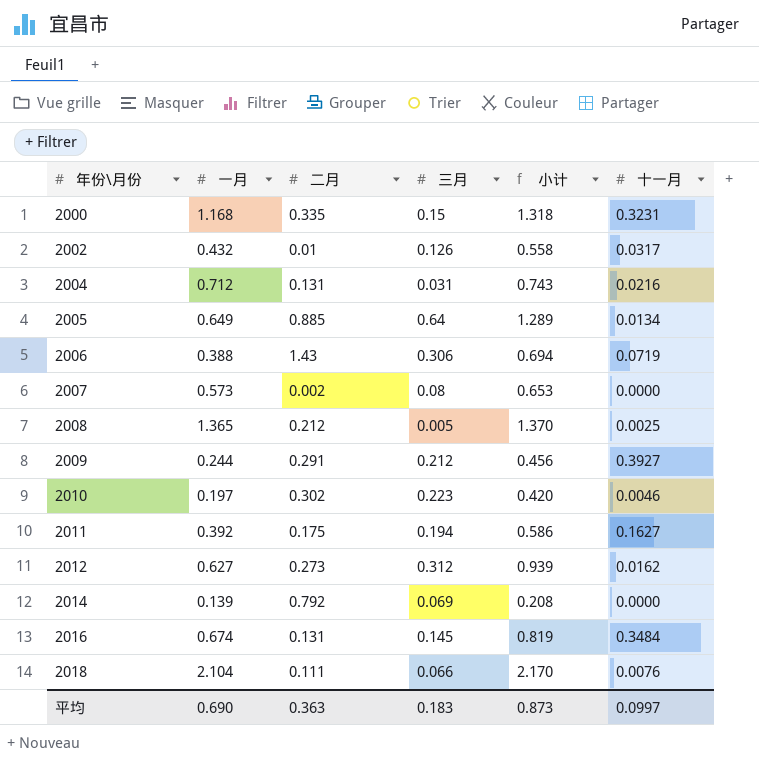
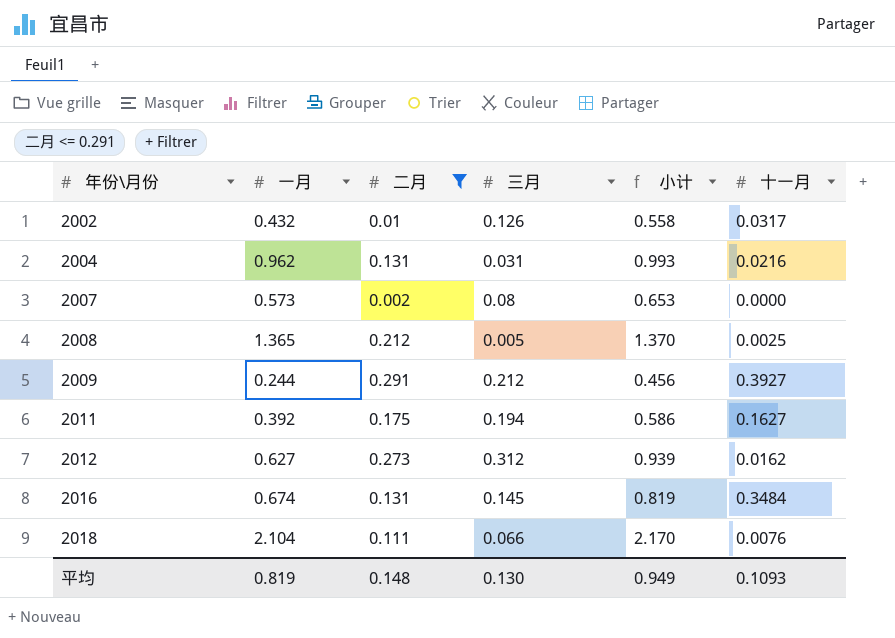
filter: none -> 二月 <= 0.291
2004 | 一月: 0.712 -> 0.962
2004 | 小计: 0.743 -> 0.993
平均 | 一月: 0.690 -> 0.819
平均 | 二月: 0.363 -> 0.148
平均 | 三月: 0.183 -> 0.130
平均 | 小计: 0.873 -> 0.949
平均 | 十一月: 0.0997 -> 0.1093

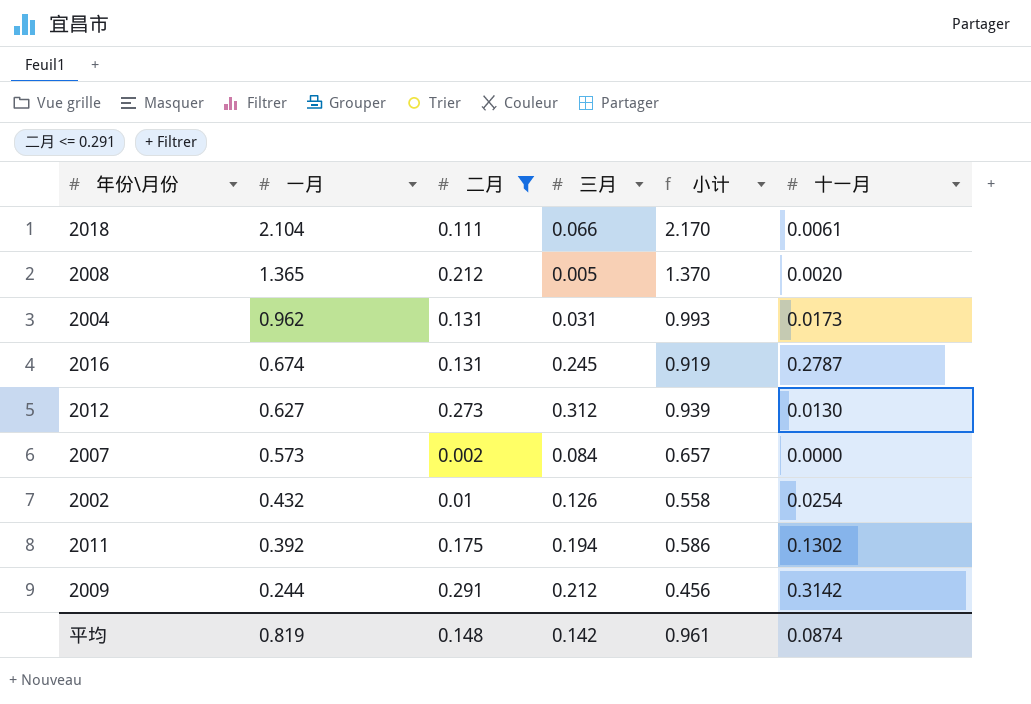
row order: 年份\月份 ascending -> 一月 descending
2018 | 十一月: 0.0076 -> 0.0061
2008 | 十一月: 0.0025 -> 0.0020
2004 | 十一月: 0.0216 -> 0.0173
2016 | 三月: 0.145 -> 0.245
2016 | 小计: 0.819 -> 0.919
2016 | 十一月: 0.3484 -> 0.2787
2012 | 十一月: 0.0162 -> 0.0130
2007 | 三月: 0.08 -> 0.084
2007 | 小计: 0.653 -> 0.657
2002 | 十一月: 0.0317 -> 0.0254
2011 | 十一月: 0.1627 -> 0.1302
2009 | 十一月: 0.3927 -> 0.3142
平均 | 三月: 0.130 -> 0.142
平均 | 小计: 0.949 -> 0.961
平均 | 十一月: 0.1093 -> 0.0874

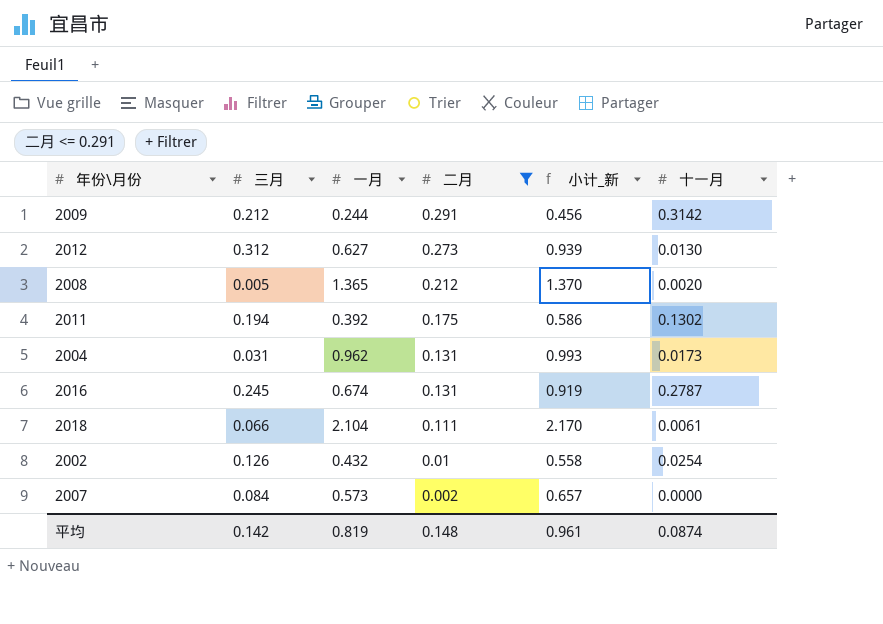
row order: 一月 descending -> 二月 descending
column 三月 | position: 4 -> 2
column name: 小计 -> 小计_新

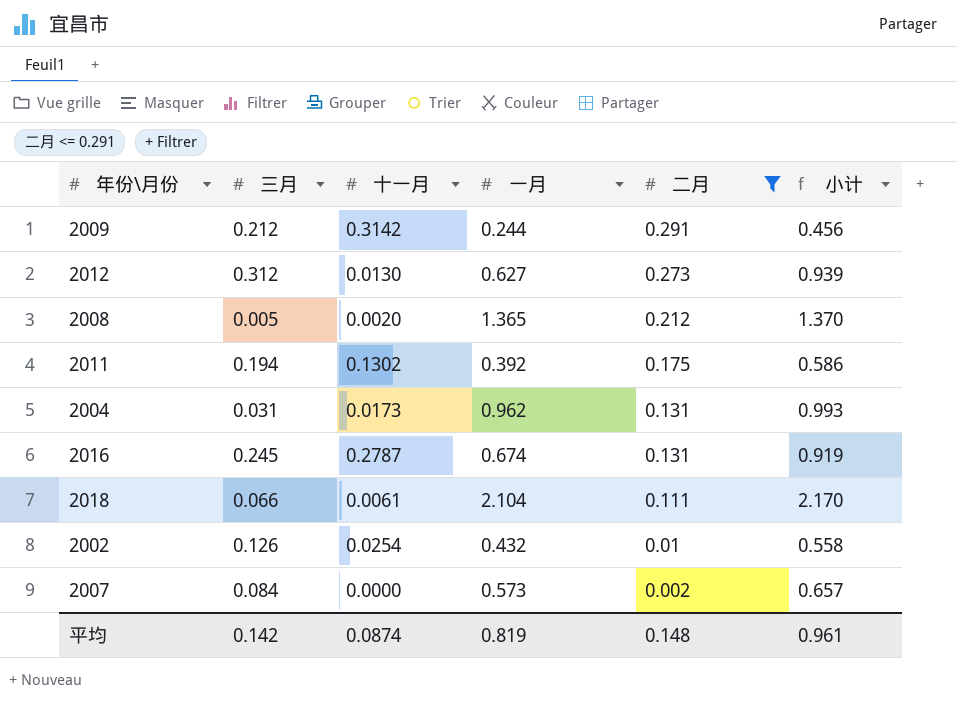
column 十一月 | position: 6 -> 3
column name: 小计_新 -> 小计

